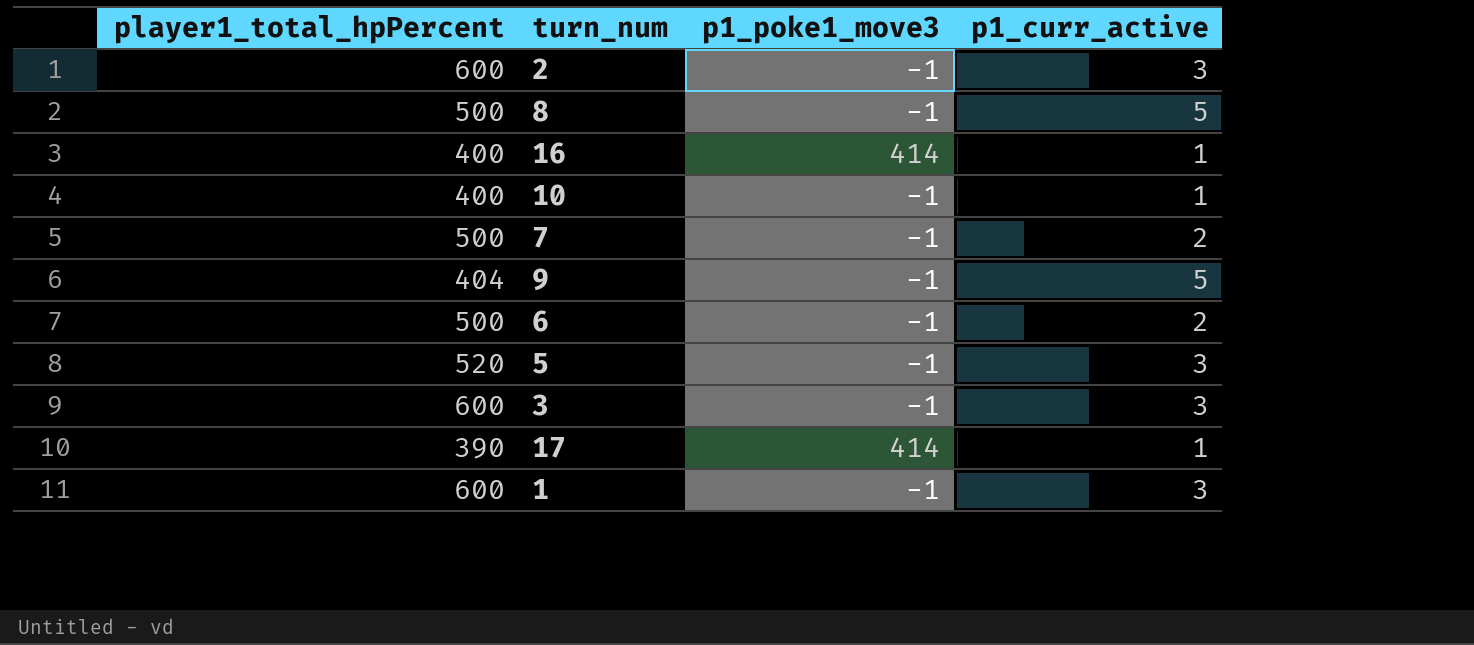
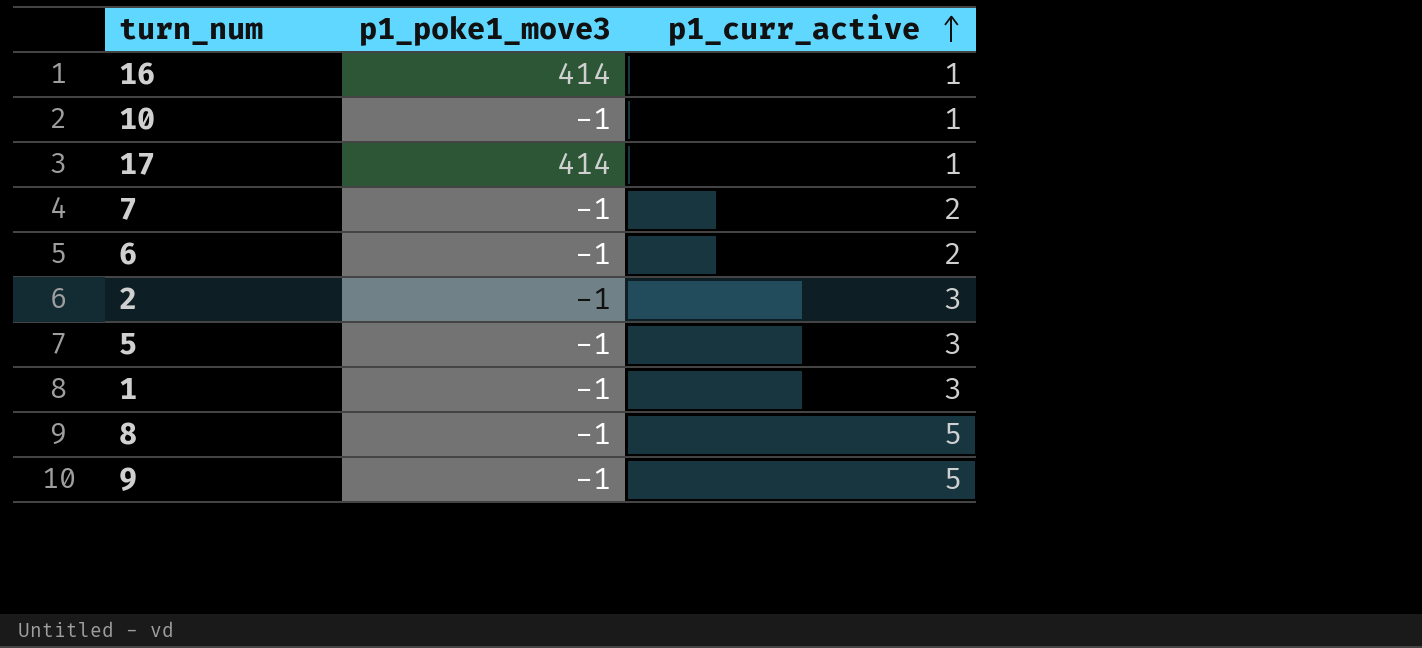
row order: none -> p1_curr_active ascending
column player1_total_hpPercent | position: 1 -> none
row 3: 600 | -1 | 3 -> none

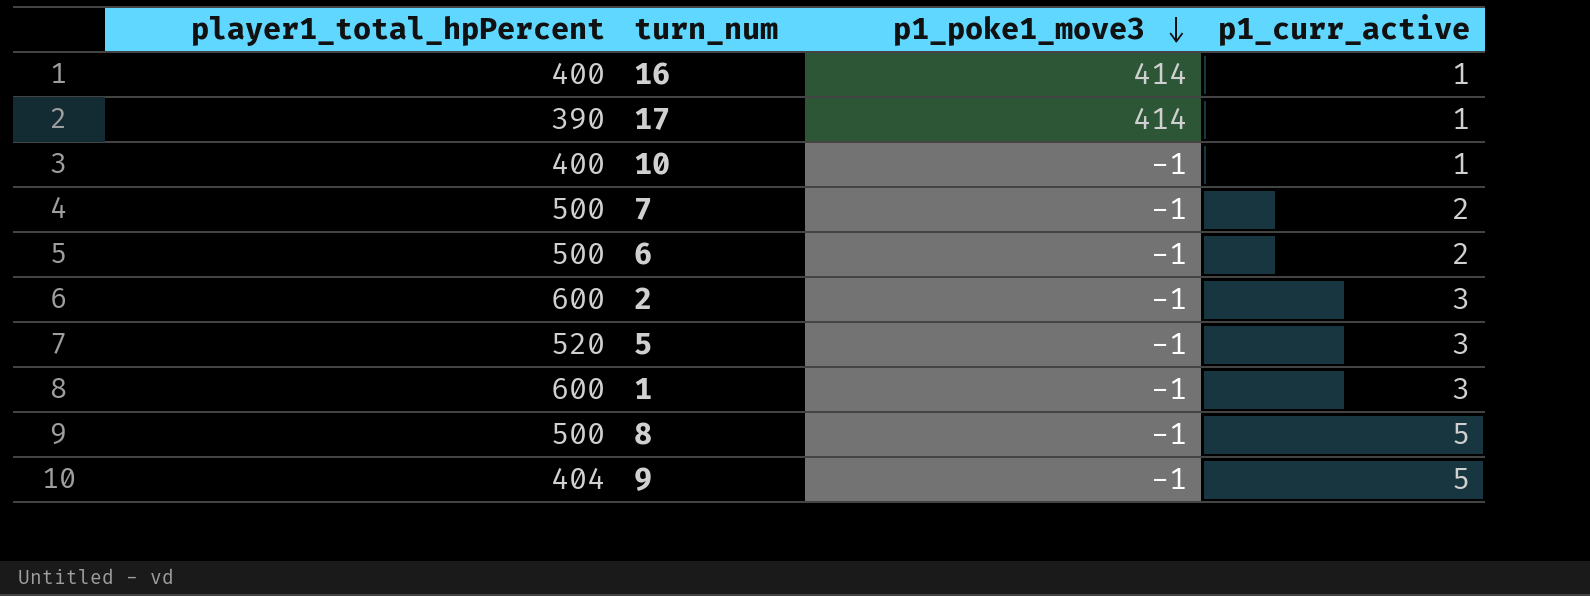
row order: p1_curr_active ascending -> p1_poke1_move3 descending
column player1_total_hpPercent | position: none -> 1

